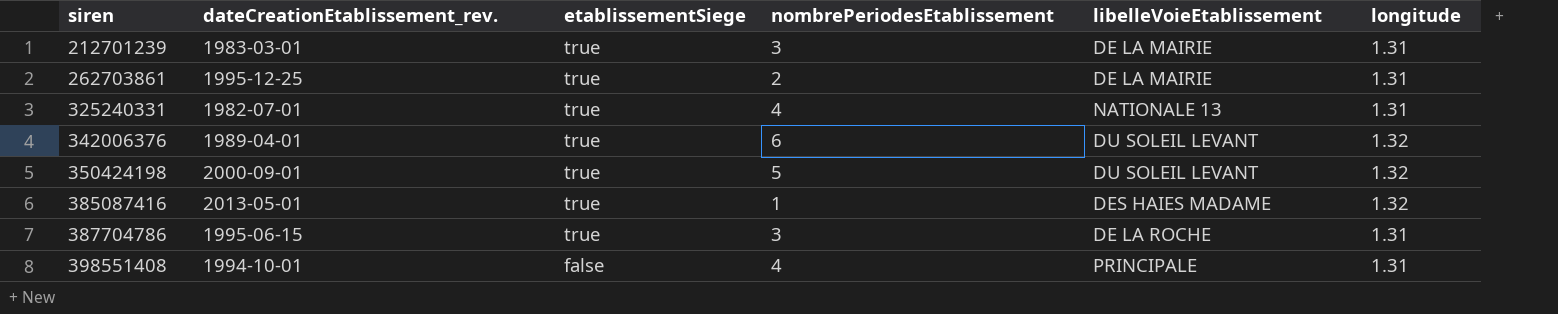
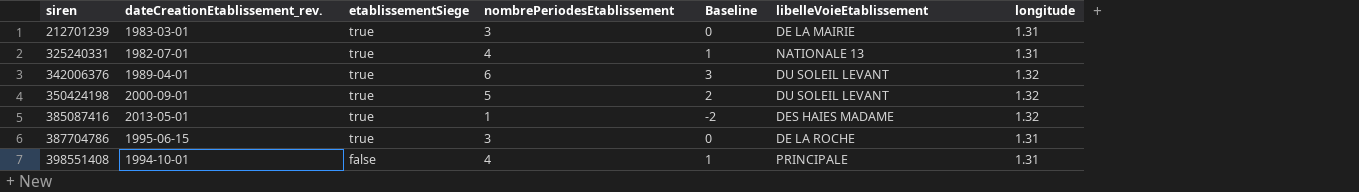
column Baseline | formula: none -> [nombrePeriodesEtablissement] - 3
row 262703861: 1995-12-25 | true | 2 | DE LA MAIRIE | 1.31 -> none

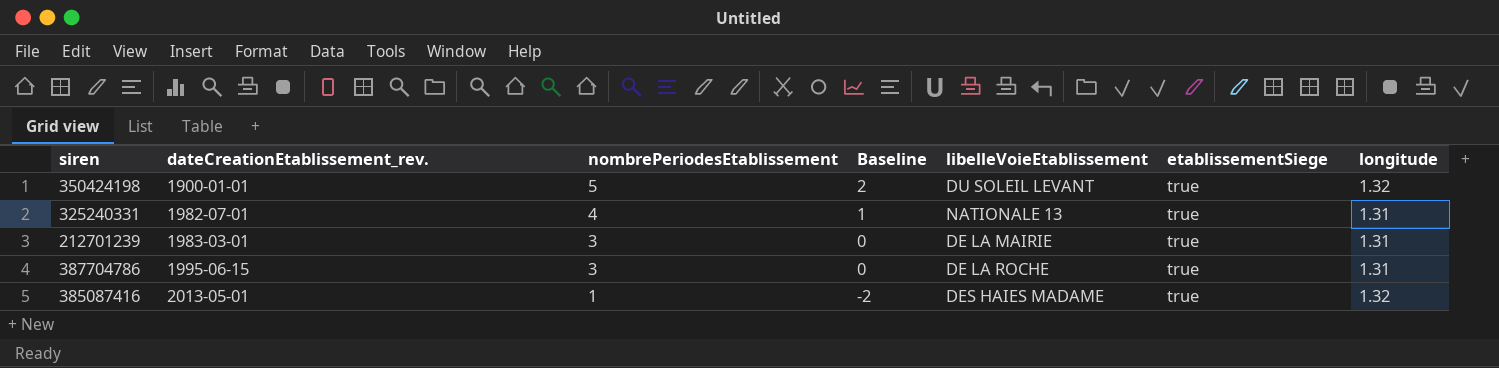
row order: siren ascending -> dateCreationEtablissement_rev. ascending
column etablissementSiege | position: 3 -> 6
row 342006376: 1989-04-01 | true | 6 | 3 | DU SOLEIL LEVANT | 1.32 -> none
row 398551408: 1994-10-01 | false | 4 | 1 | PRINCIPALE | 1.31 -> none
350424198 | dateCreationEtablissement_rev.: 2000-09-01 -> 1900-01-01

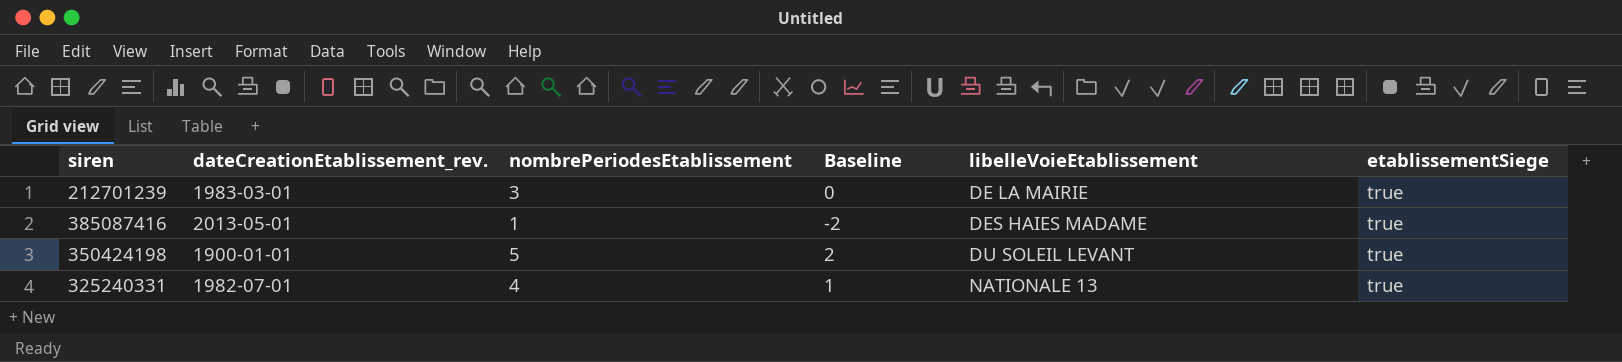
row order: dateCreationEtablissement_rev. ascending -> libelleVoieEtablissement ascending
column longitude | position: 7 -> none
row 387704786: 1995-06-15 | 3 | 0 | DE LA ROCHE | true | 1.31 -> none

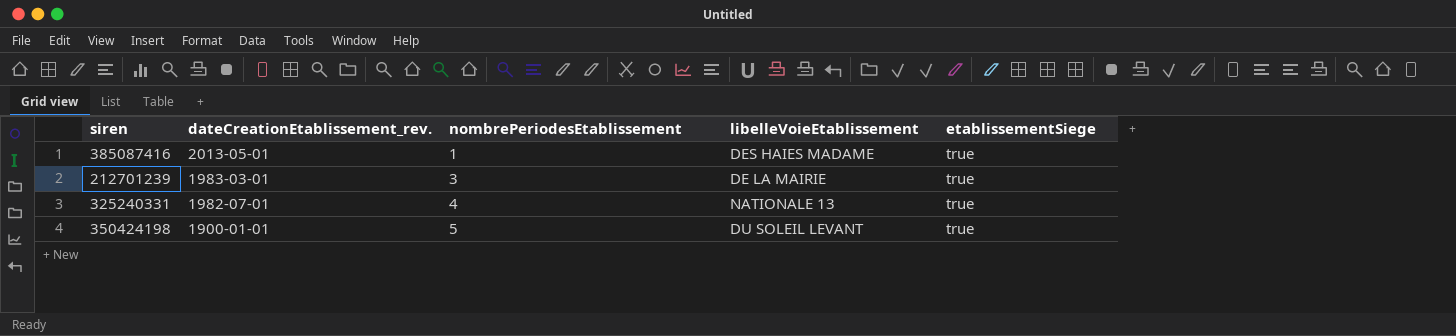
row order: libelleVoieEtablissement ascending -> dateCreationEtablissement_rev. descending
column Baseline | formula: [nombrePeriodesEtablissement] - 3 -> none

